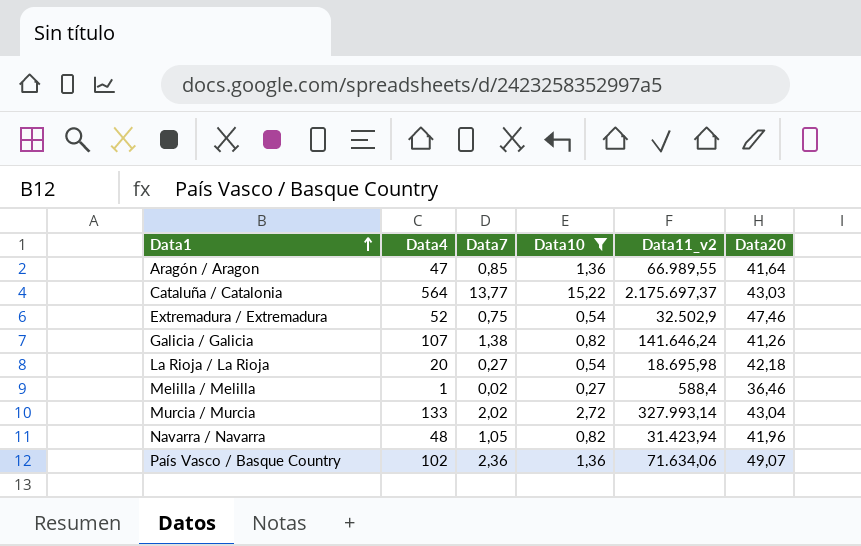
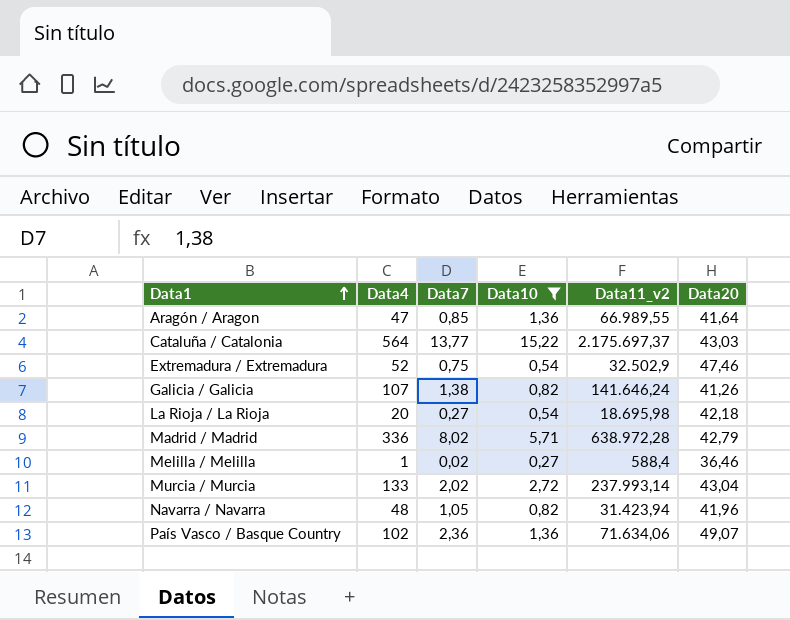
row Madrid / Madrid: none -> 336 | 8,02 | 5,71 | 638.972,28 | 42,79
Murcia / Murcia | Data11_v2: 327.993,14 -> 237.993,14

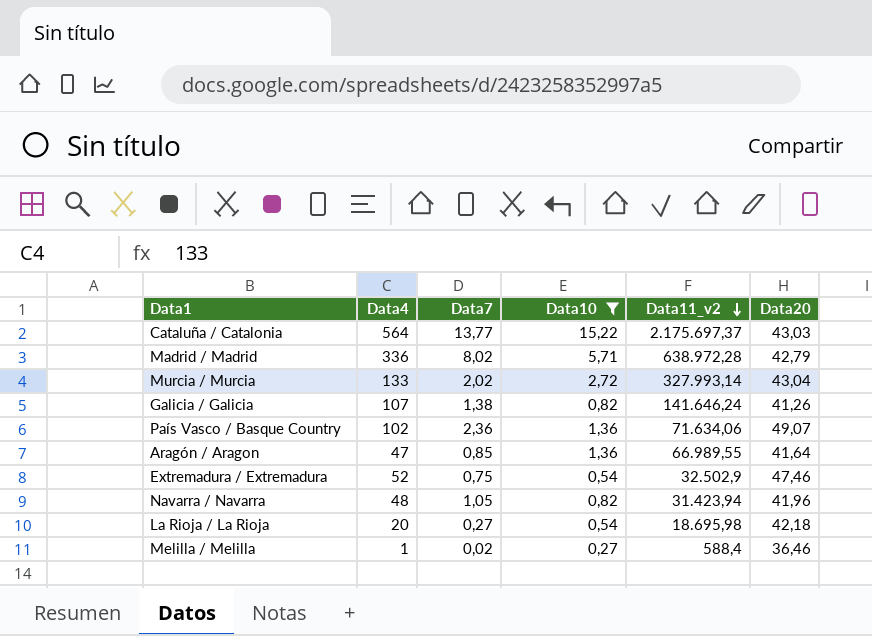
row order: Data1 ascending -> Data11_v2 descending
Murcia / Murcia | Data11_v2: 237.993,14 -> 327.993,14

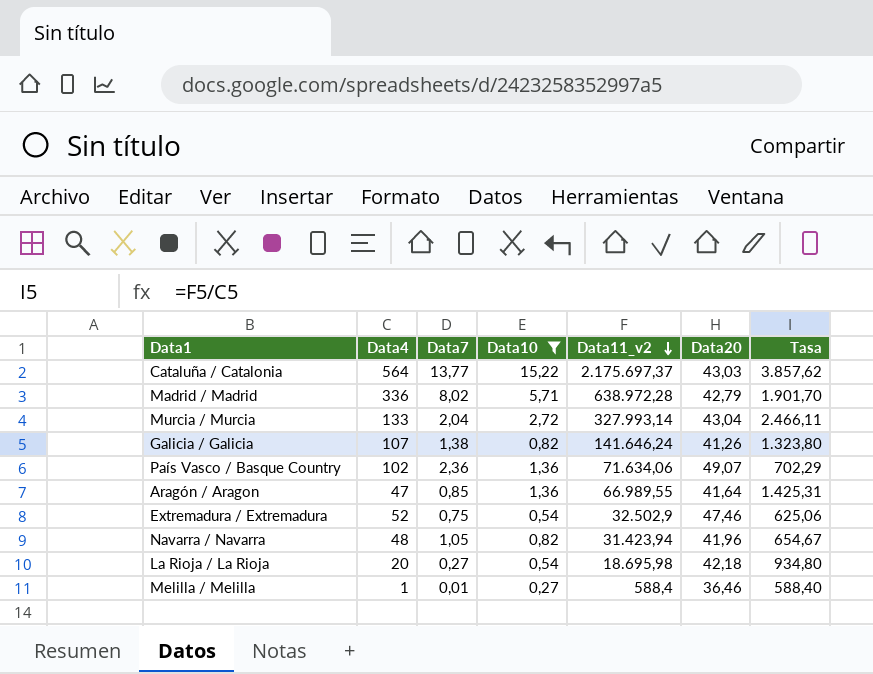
column Tasa | formula: none -> [Data11_v2] / [Data4]
Murcia / Murcia | Data7: 2,02 -> 2,04
Melilla / Melilla | Data7: 0,02 -> 0,01

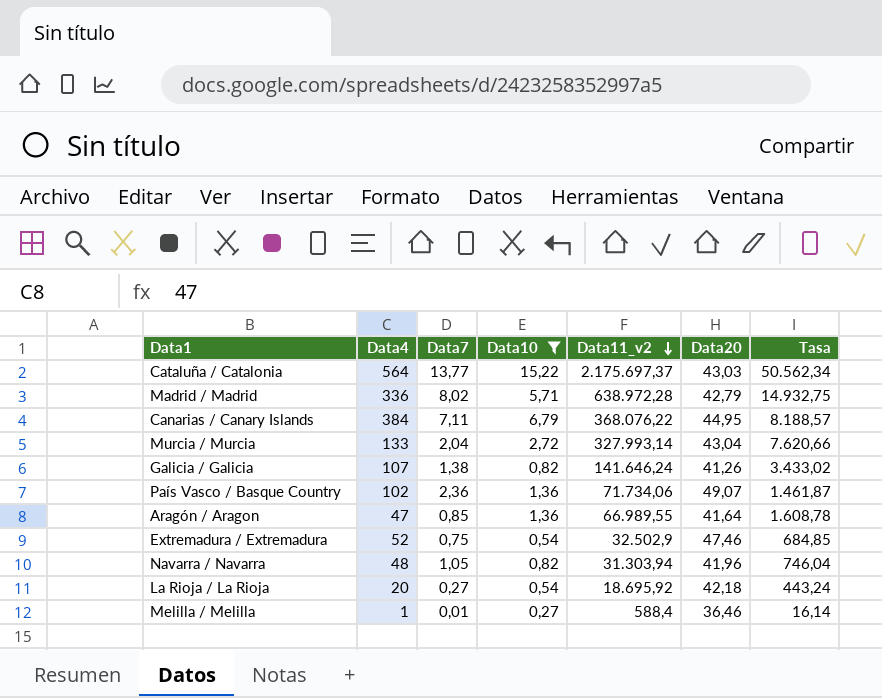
column Tasa | formula: [Data11_v2] / [Data4] -> [Data11_v2] / [Data20]
row Canarias / Canary Islands: none -> 384 | 7,11 | 6,79 | 368.076,22 | 44,95 | 8.188,57
País Vasco / Basque Country | Data11_v2: 71.634,06 -> 71.734,06
Navarra / Navarra | Data11_v2: 31.423,94 -> 31.303,94
La Rioja / La Rioja | Data11_v2: 18.695,98 -> 18.695,92

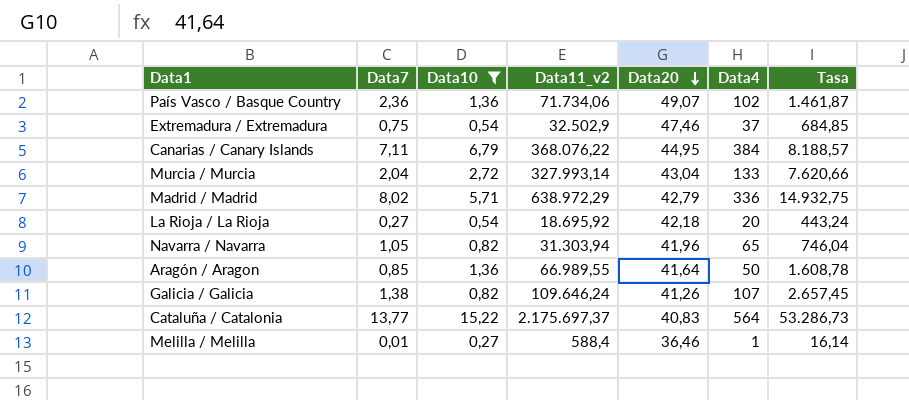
row order: Data11_v2 descending -> Data20 descending
column Data4 | position: 2 -> 6
Extremadura / Extremadura | Data4: 52 -> 37
Madrid / Madrid | Data11_v2: 638.972,28 -> 638.972,29
Navarra / Navarra | Data4: 48 -> 65
Aragón / Aragon | Data4: 47 -> 50
Galicia / Galicia | Data11_v2: 141.646,24 -> 109.646,24
Galicia / Galicia | Tasa: 3.433,02 -> 2.657,45
Cataluña / Catalonia | Data20: 43,03 -> 40,83
Cataluña / Catalonia | Tasa: 50.562,34 -> 53.286,73

